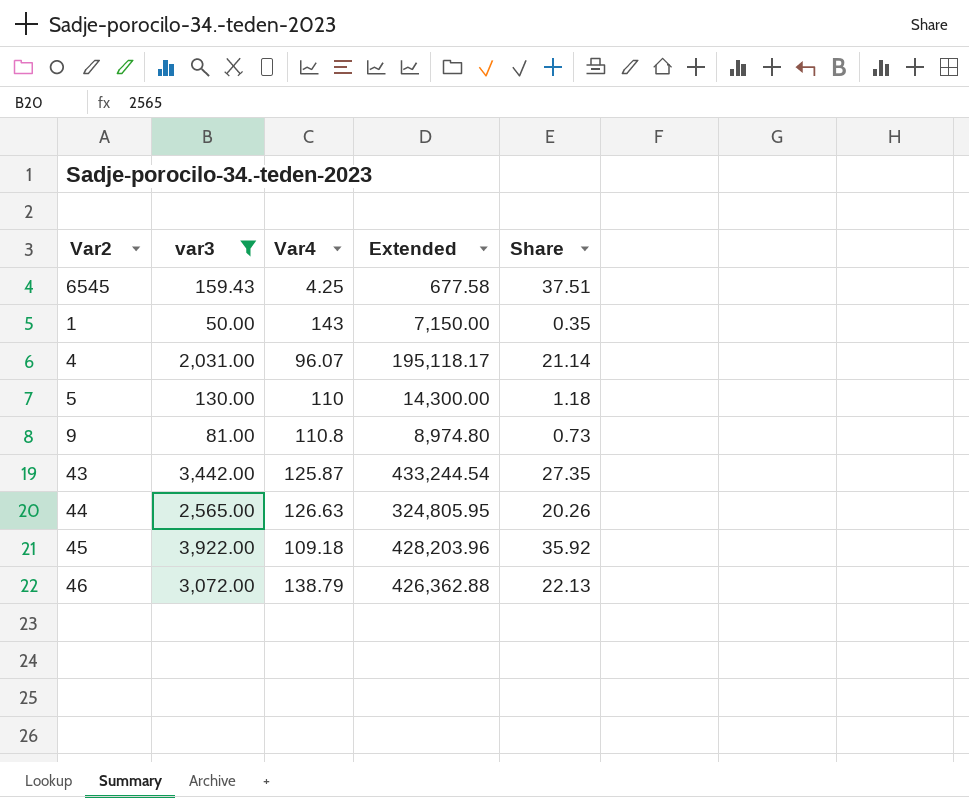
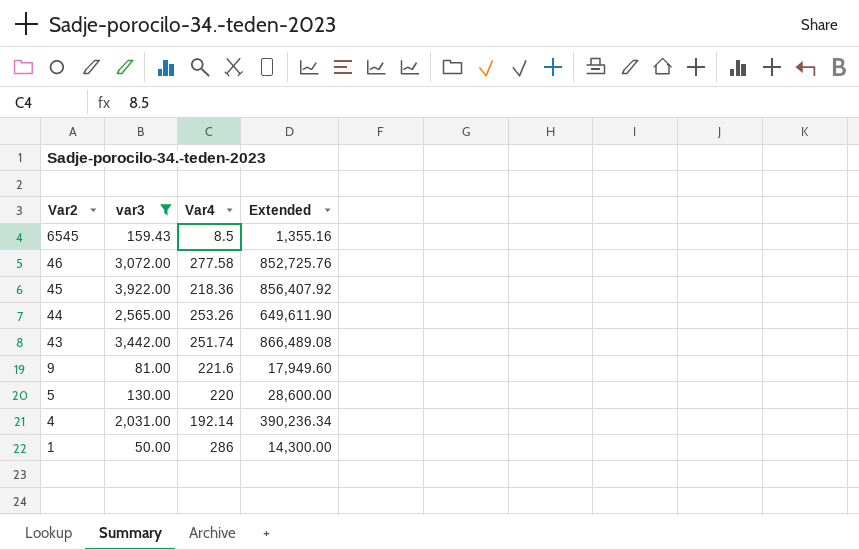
row order: none -> Var2 descending
column Share | formula: [var3] / [Var4] -> none
6545 | Var4: 4.25 -> 8.5
6545 | Extended: 677.58 -> 1,355.16
46 | Var4: 138.79 -> 277.58
46 | Extended: 426,362.88 -> 852,725.76
45 | Var4: 109.18 -> 218.36
45 | Extended: 428,203.96 -> 856,407.92
44 | Var4: 126.63 -> 253.26
44 | Extended: 324,805.95 -> 649,611.90
43 | Var4: 125.87 -> 251.74
43 | Extended: 433,244.54 -> 866,489.08
9 | Var4: 110.8 -> 221.6
9 | Extended: 8,974.80 -> 17,949.60
5 | Var4: 110 -> 220
5 | Extended: 14,300.00 -> 28,600.00
4 | Var4: 96.07 -> 192.14
4 | Extended: 195,118.17 -> 390,236.34
1 | Var4: 143 -> 286
1 | Extended: 7,150.00 -> 14,300.00

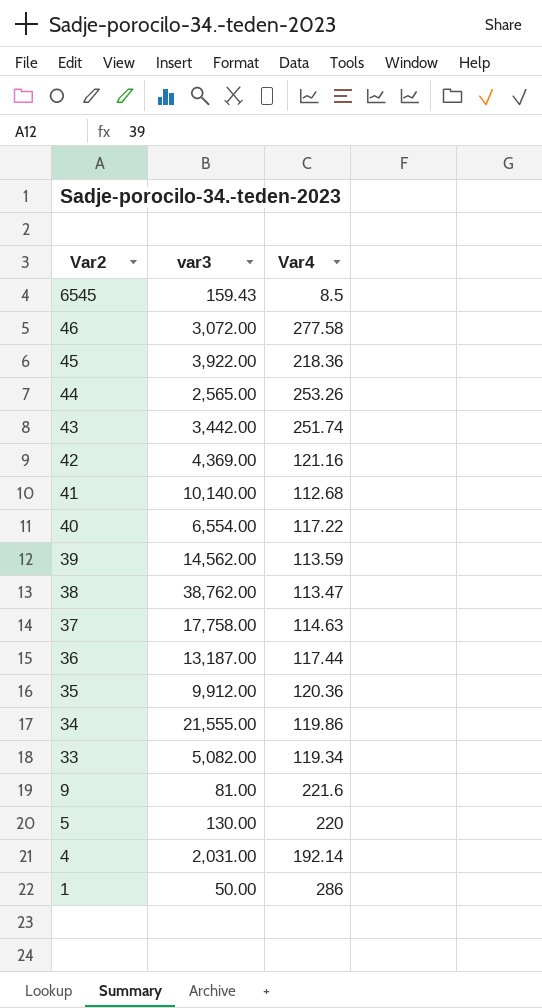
filter: var3 <= 3,922.00 -> none
column Extended | formula: [var3] * [Var4] -> none

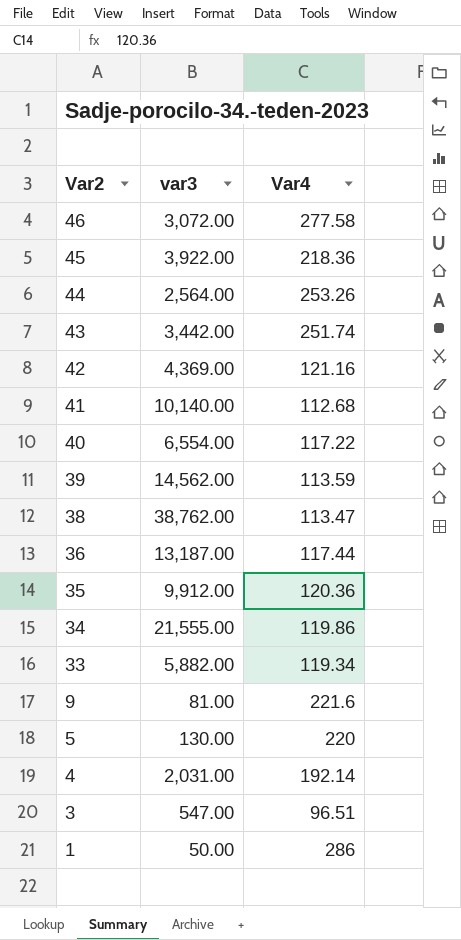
row 6545: 159.43 | 8.5 -> none
row 37: 17,758.00 | 114.63 -> none
44 | var3: 2,565.00 -> 2,564.00
33 | var3: 5,082.00 -> 5,882.00
row 3: none -> 547.00 | 96.51

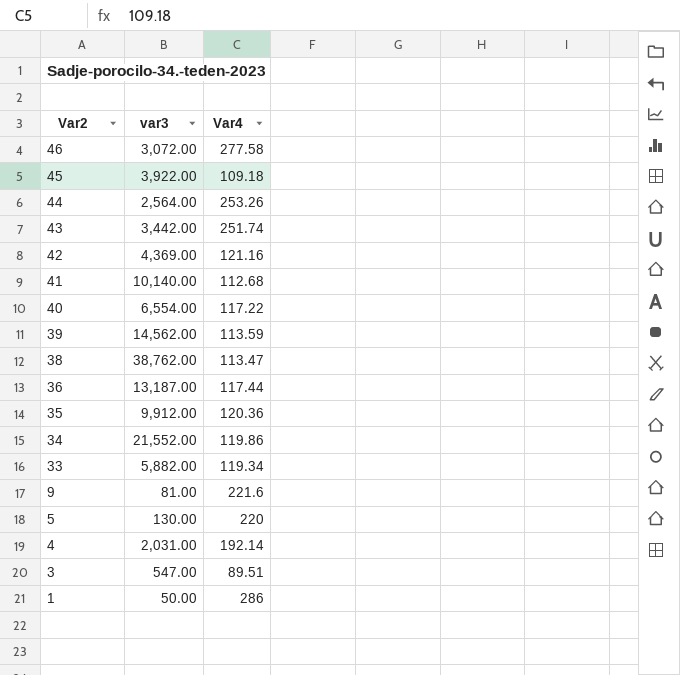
45 | Var4: 218.36 -> 109.18
34 | var3: 21,555.00 -> 21,552.00
3 | Var4: 96.51 -> 89.51

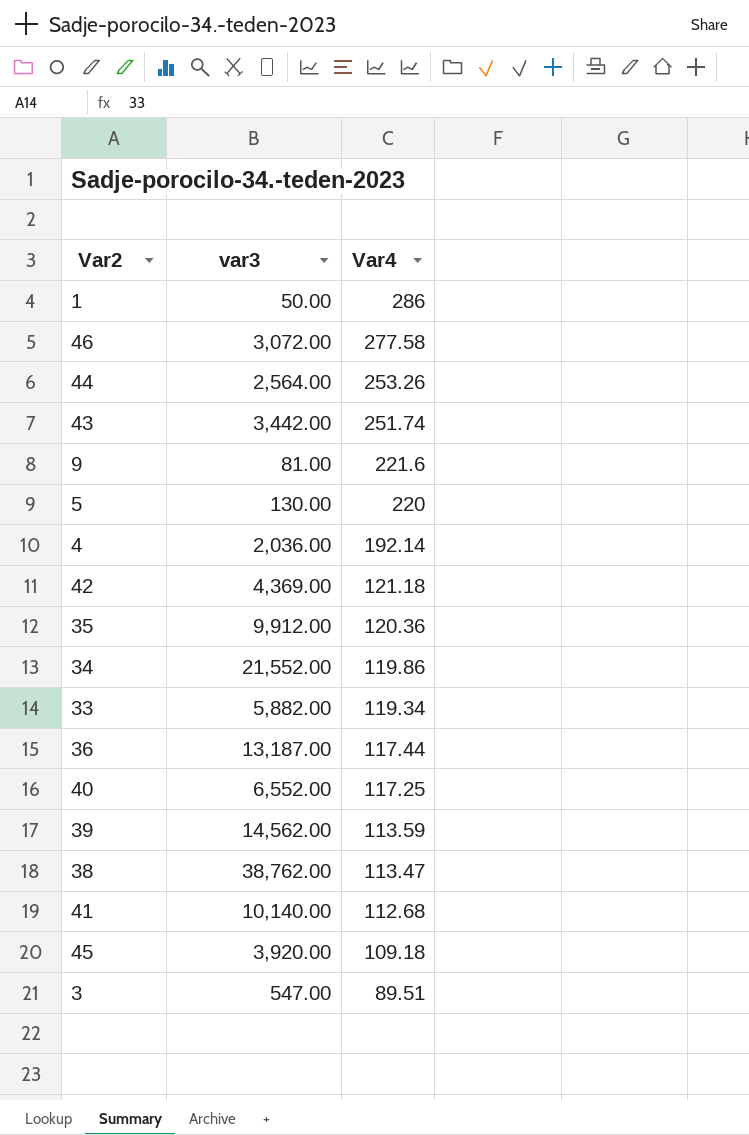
row order: Var2 descending -> Var4 descending
4 | var3: 2,031.00 -> 2,036.00
42 | Var4: 121.16 -> 121.18
40 | var3: 6,554.00 -> 6,552.00
40 | Var4: 117.22 -> 117.25
45 | var3: 3,922.00 -> 3,920.00

